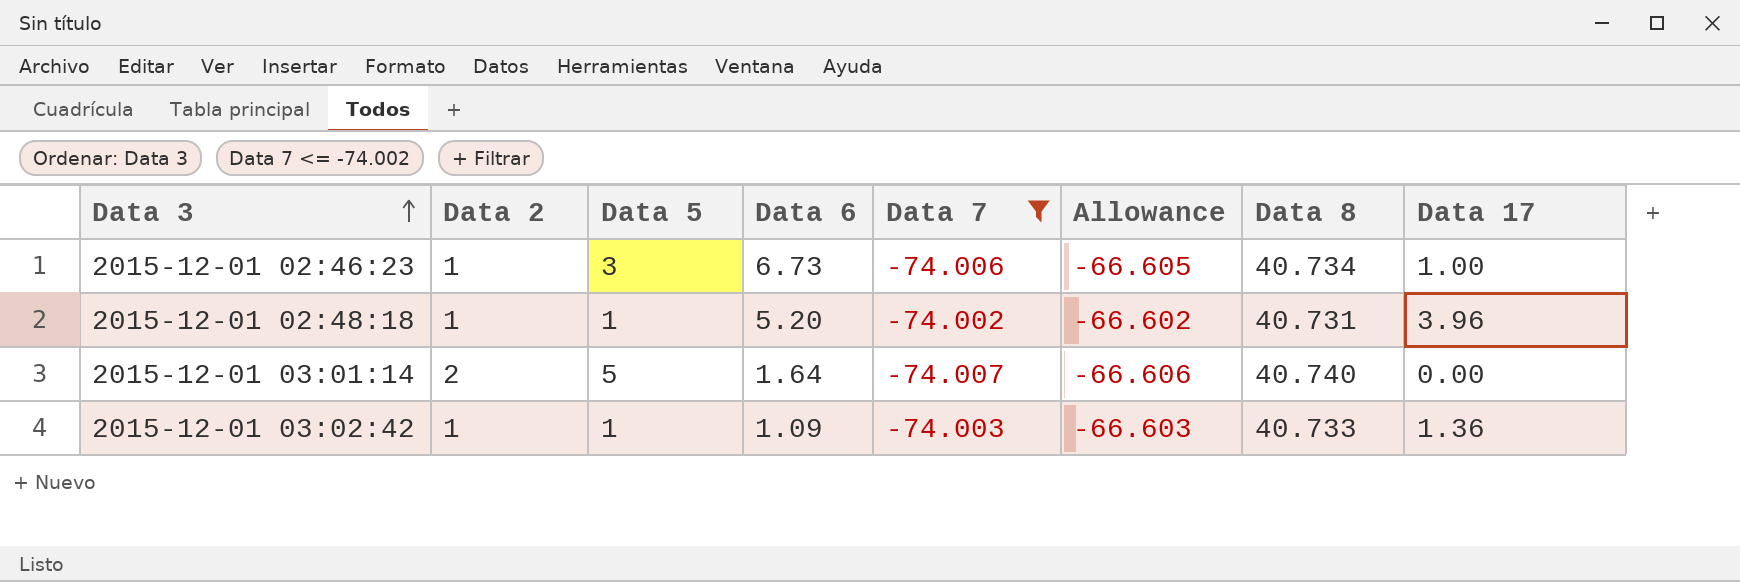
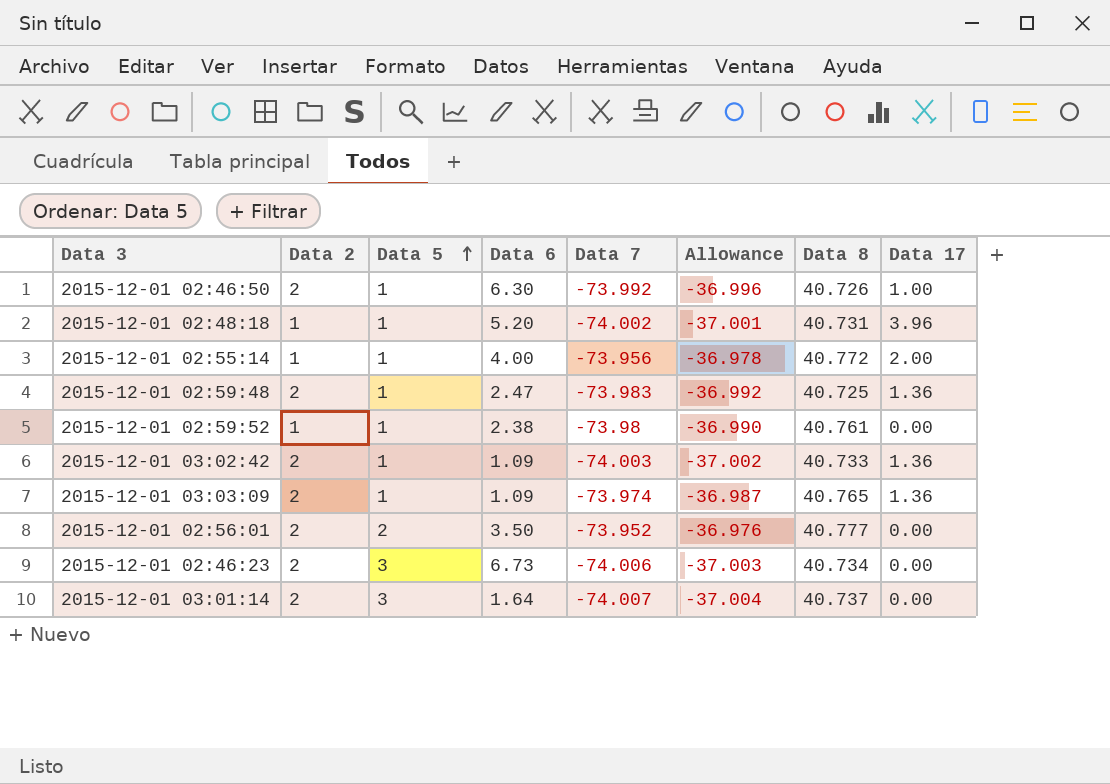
filter: Data 7 <= -74.002 -> none
row order: Data 3 ascending -> Data 5 ascending
column Allowance | formula: [Data 7] * 0.9 -> [Data 7] * 0.5
2015-12-01 03:02:42 | Data 2: 1 -> 2
2015-12-01 02:46:23 | Data 2: 1 -> 2
2015-12-01 02:46:23 | Data 17: 1.00 -> 0.00
2015-12-01 03:01:14 | Data 5: 5 -> 3
2015-12-01 03:01:14 | Data 8: 40.740 -> 40.737

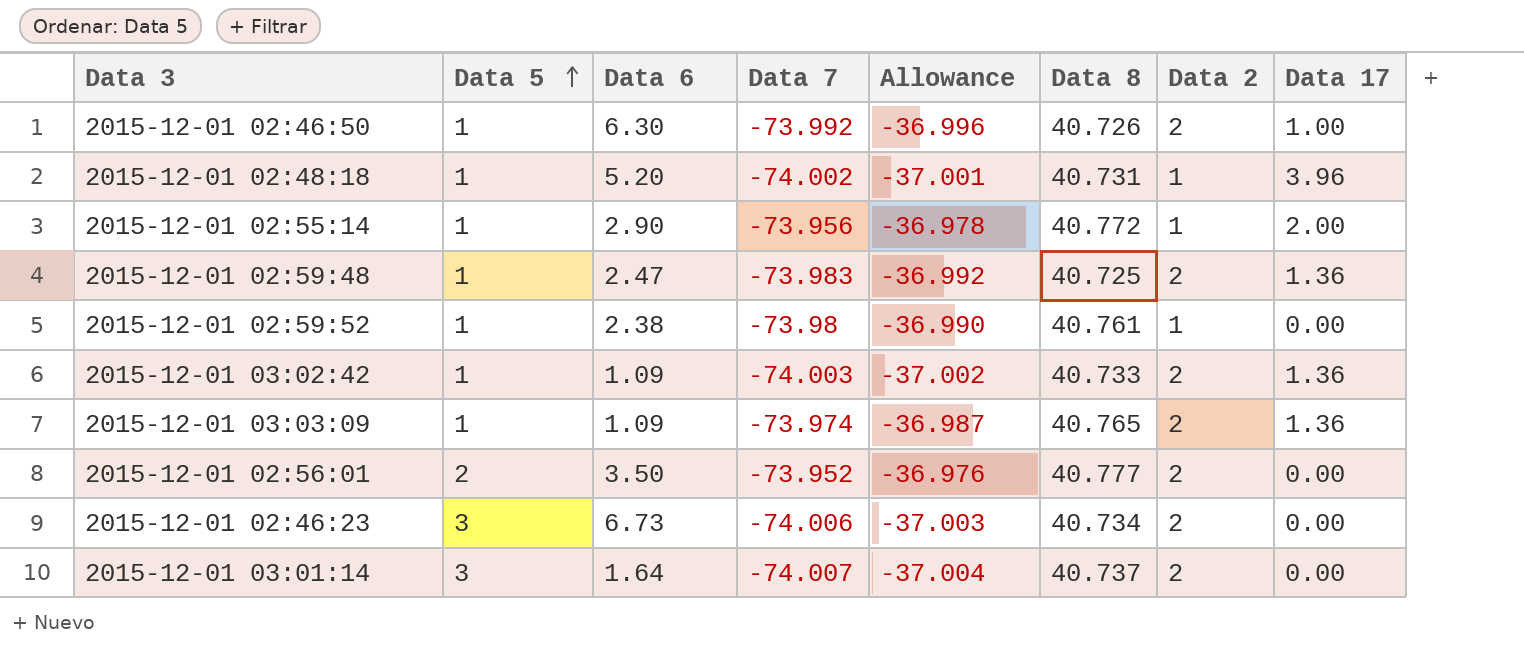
column Data 2 | position: 2 -> 7
2015-12-01 02:55:14 | Data 6: 4.00 -> 2.90

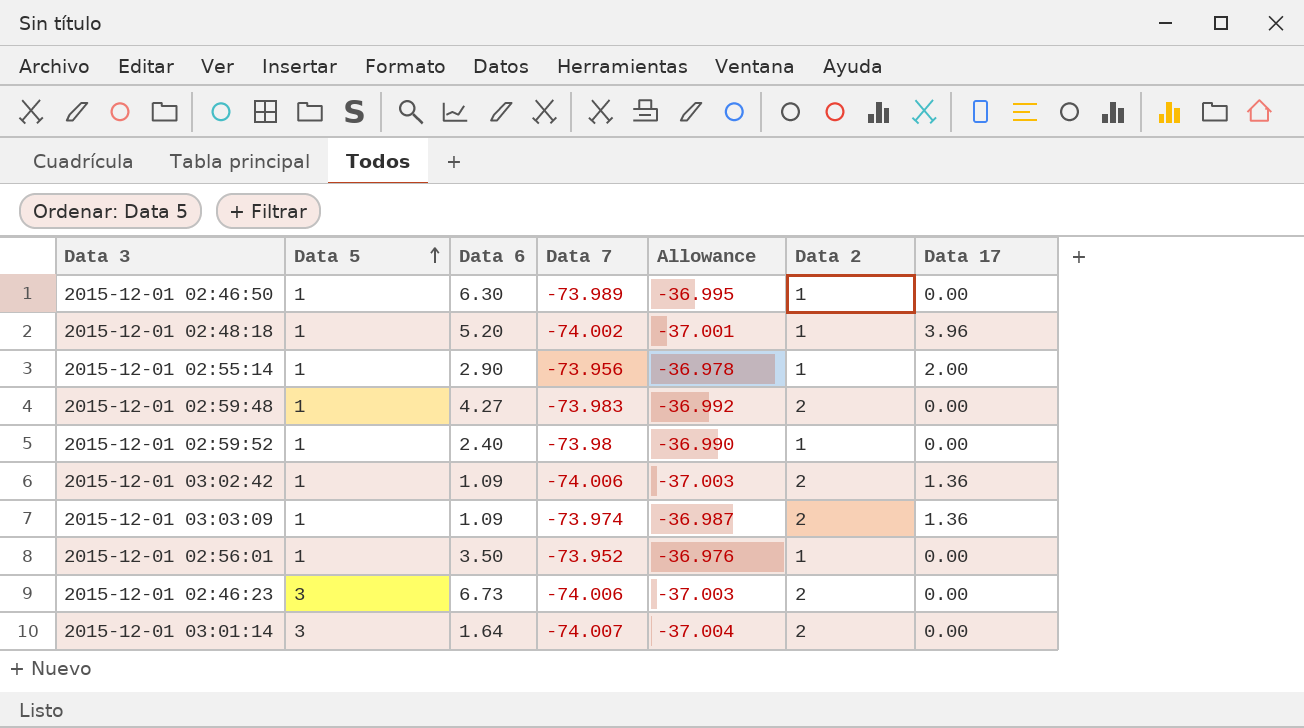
column Data 8 | position: 6 -> none
2015-12-01 02:46:50 | Data 7: -73.992 -> -73.989
2015-12-01 02:46:50 | Allowance: -36.996 -> -36.995
2015-12-01 02:46:50 | Data 2: 2 -> 1
2015-12-01 02:46:50 | Data 17: 1.00 -> 0.00
2015-12-01 02:59:48 | Data 6: 2.47 -> 4.27
2015-12-01 02:59:48 | Data 17: 1.36 -> 0.00
2015-12-01 02:59:52 | Data 6: 2.38 -> 2.40
2015-12-01 03:02:42 | Data 7: -74.003 -> -74.006
2015-12-01 03:02:42 | Allowance: -37.002 -> -37.003
2015-12-01 02:56:01 | Data 5: 2 -> 1
2015-12-01 02:56:01 | Data 2: 2 -> 1

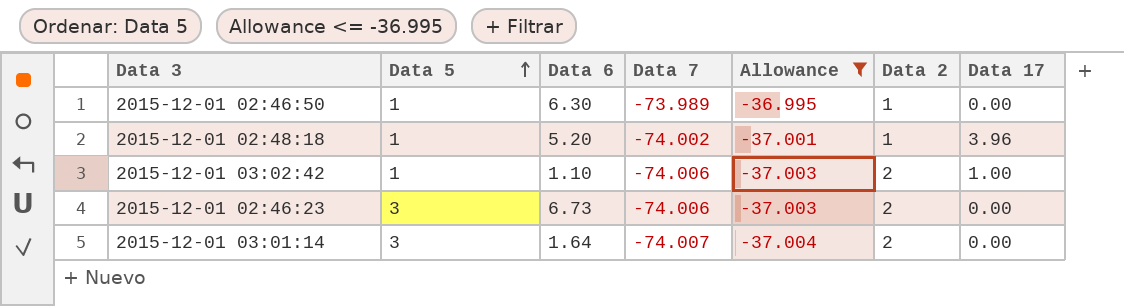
filter: none -> Allowance <= -36.995
2015-12-01 03:02:42 | Data 6: 1.09 -> 1.10
2015-12-01 03:02:42 | Data 17: 1.36 -> 1.00

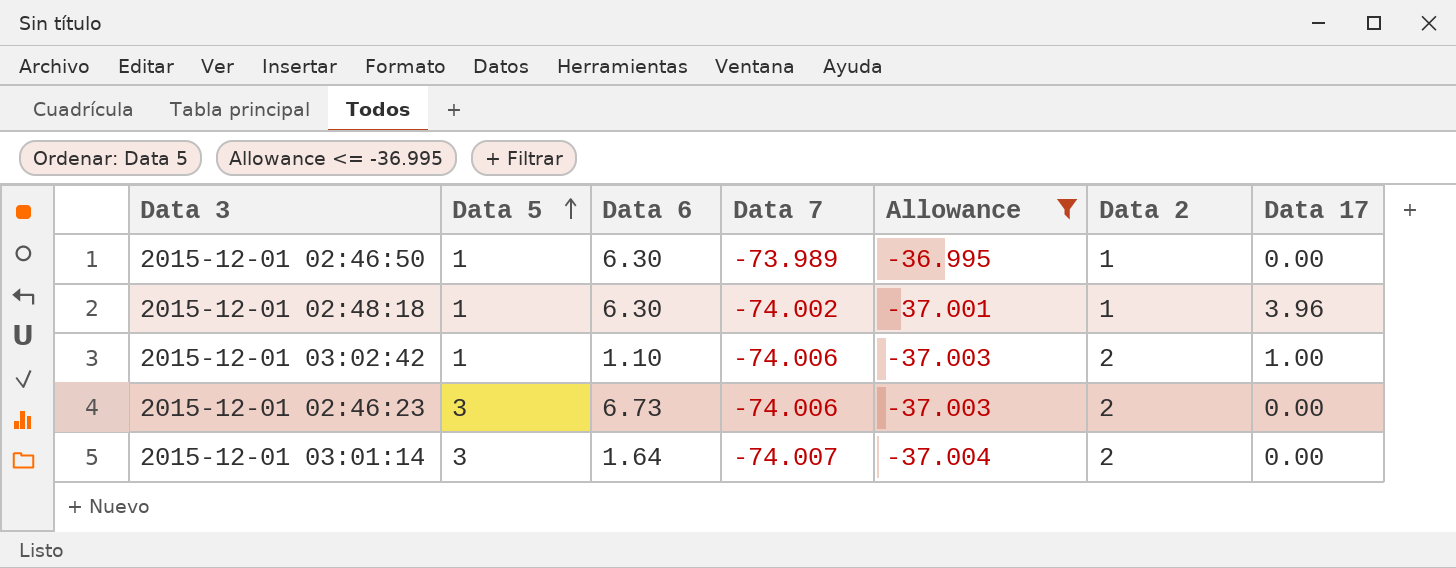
2015-12-01 02:48:18 | Data 6: 5.20 -> 6.30

